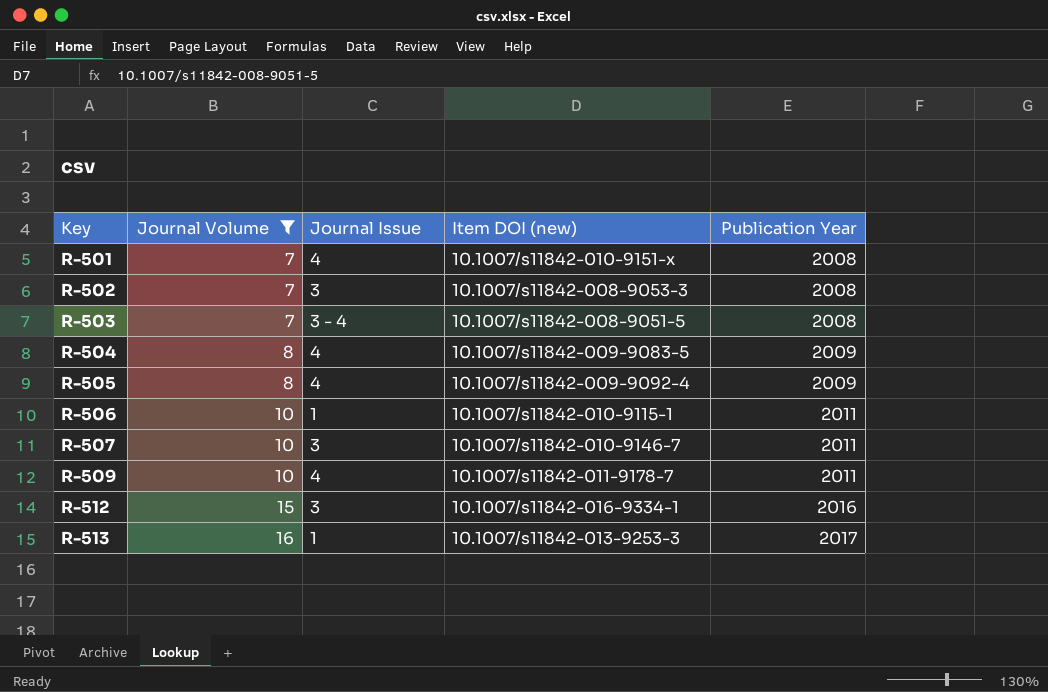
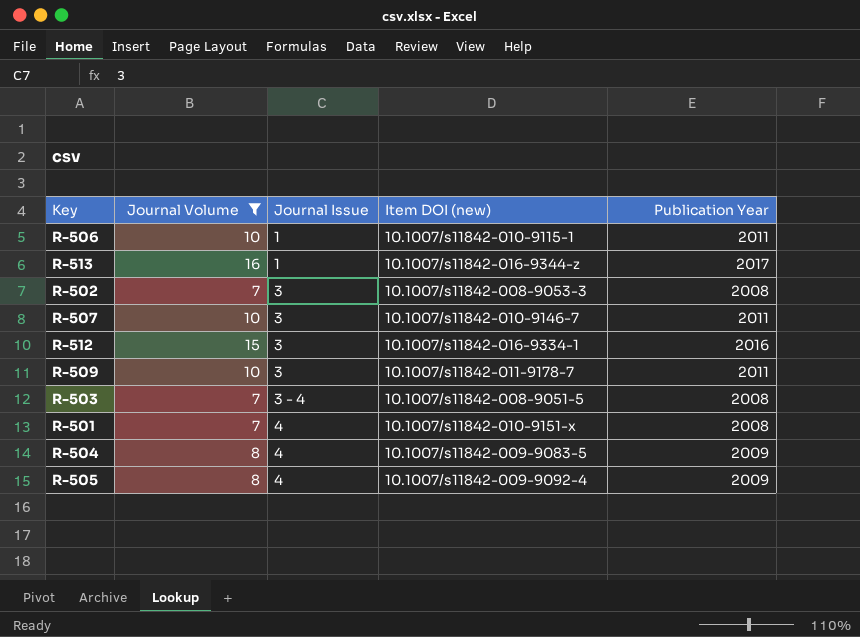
row order: Key ascending -> Journal Issue ascending
R-513 | Item DOI (new): 10.1007/s11842-013-9253-3 -> 10.1007/s11842-016-9344-z
R-509 | Journal Issue: 4 -> 3

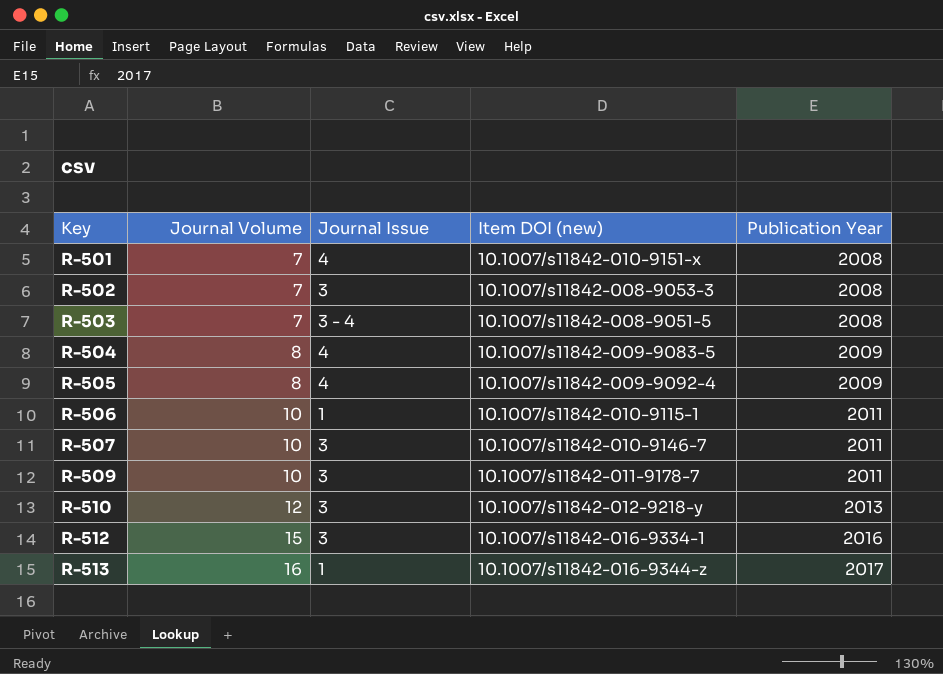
filter: Journal Volume != 12 -> none
row order: Journal Issue ascending -> Key ascending

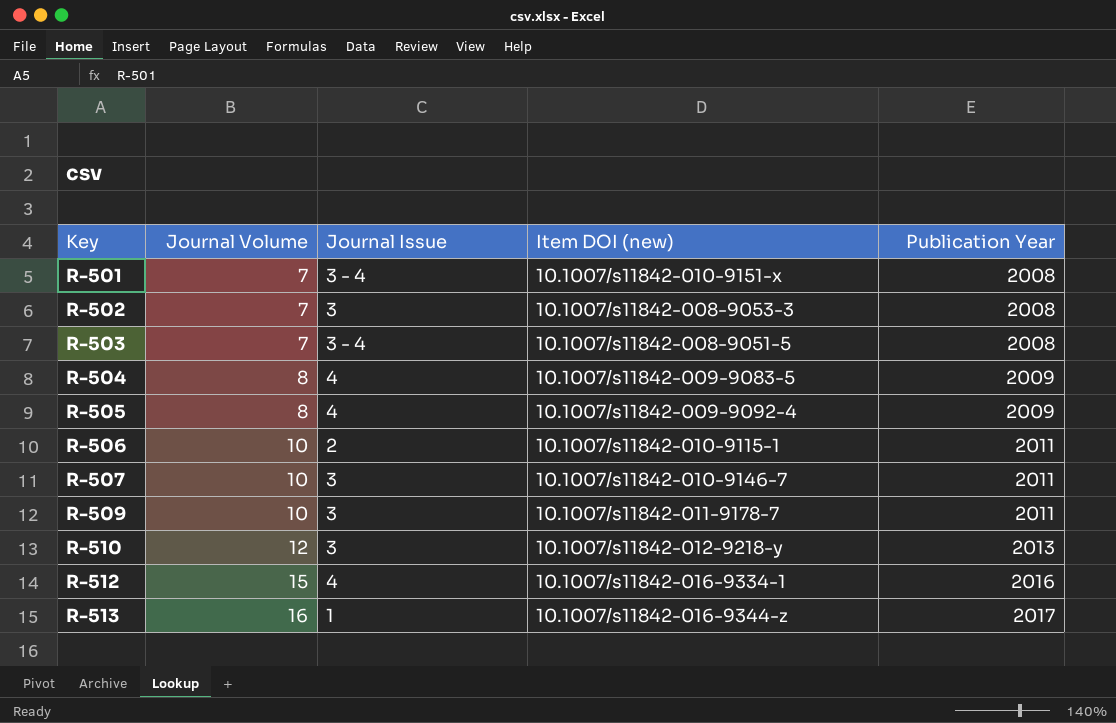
R-501 | Journal Issue: 4 -> 3 - 4
R-506 | Journal Issue: 1 -> 2
R-512 | Journal Issue: 3 -> 4

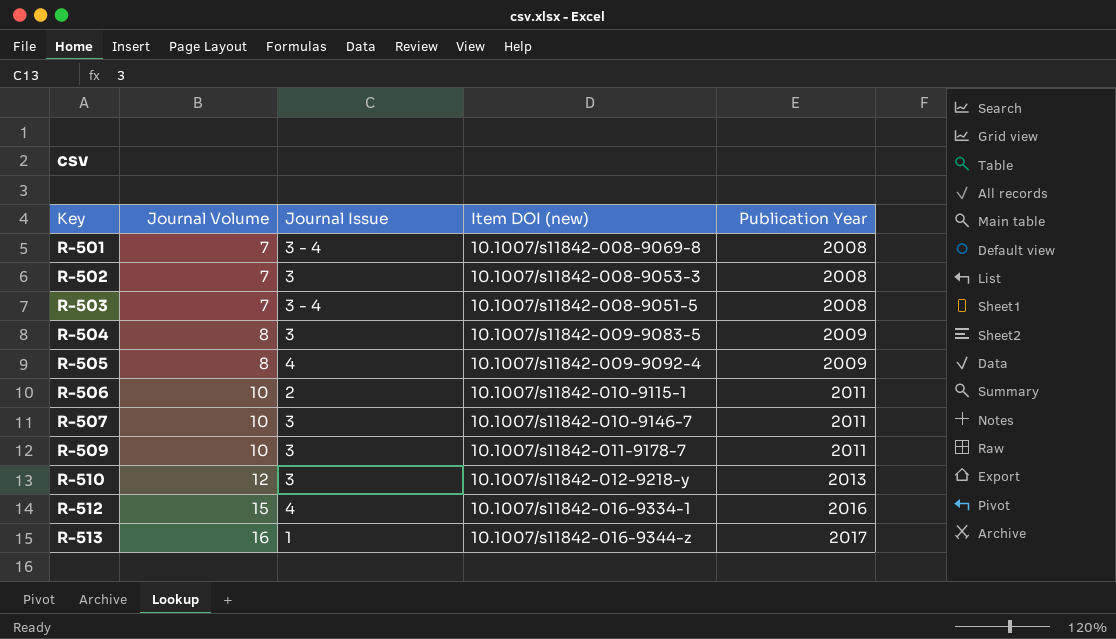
R-501 | Item DOI (new): 10.1007/s11842-010-9151-x -> 10.1007/s11842-008-9069-8
R-504 | Journal Issue: 4 -> 3

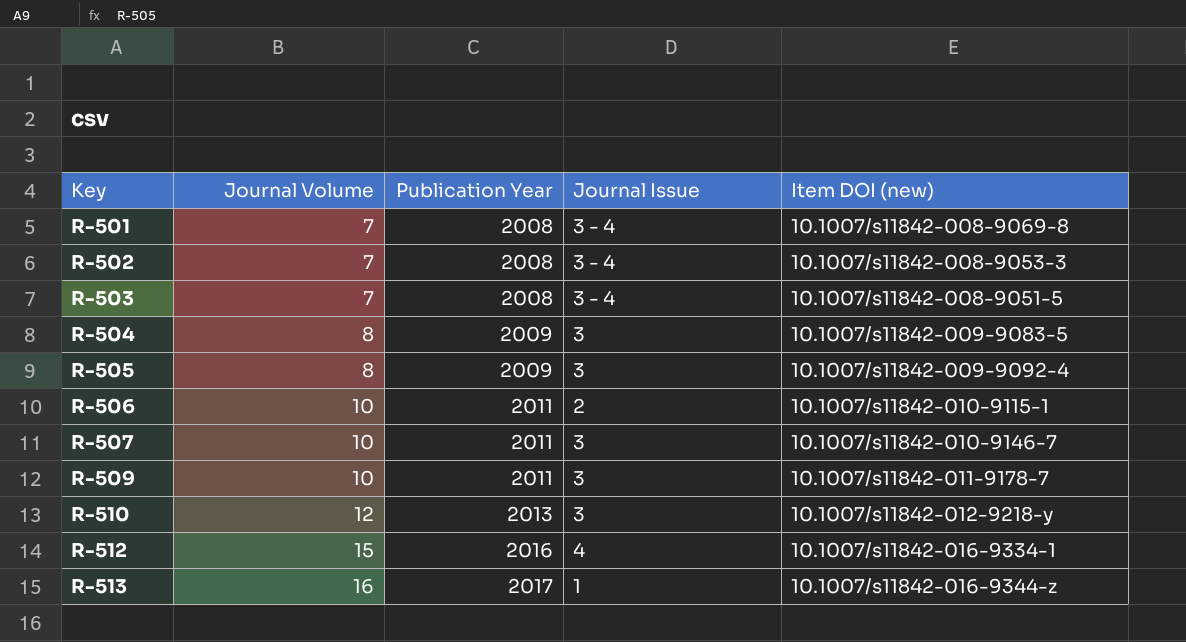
column Publication Year | position: 5 -> 3
R-502 | Journal Issue: 3 -> 3 - 4
R-505 | Journal Issue: 4 -> 3

